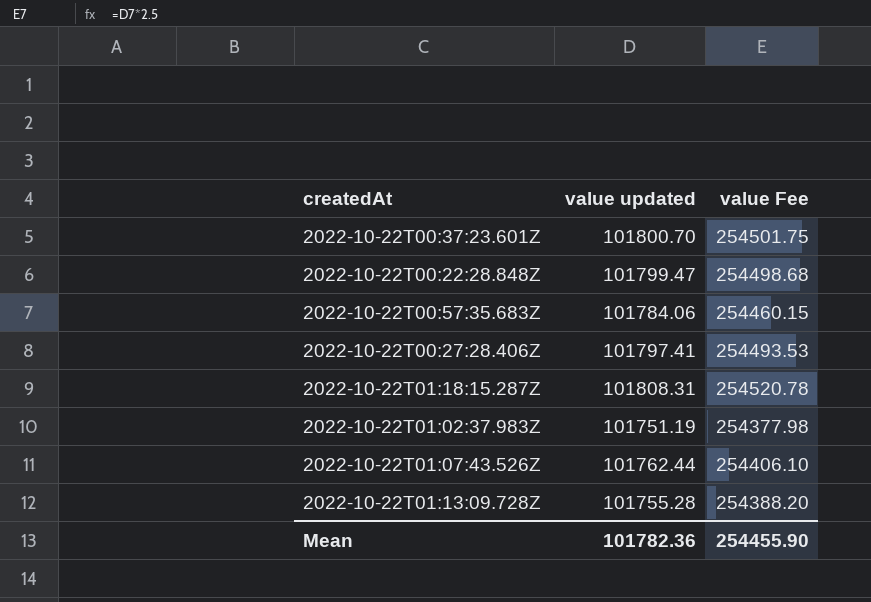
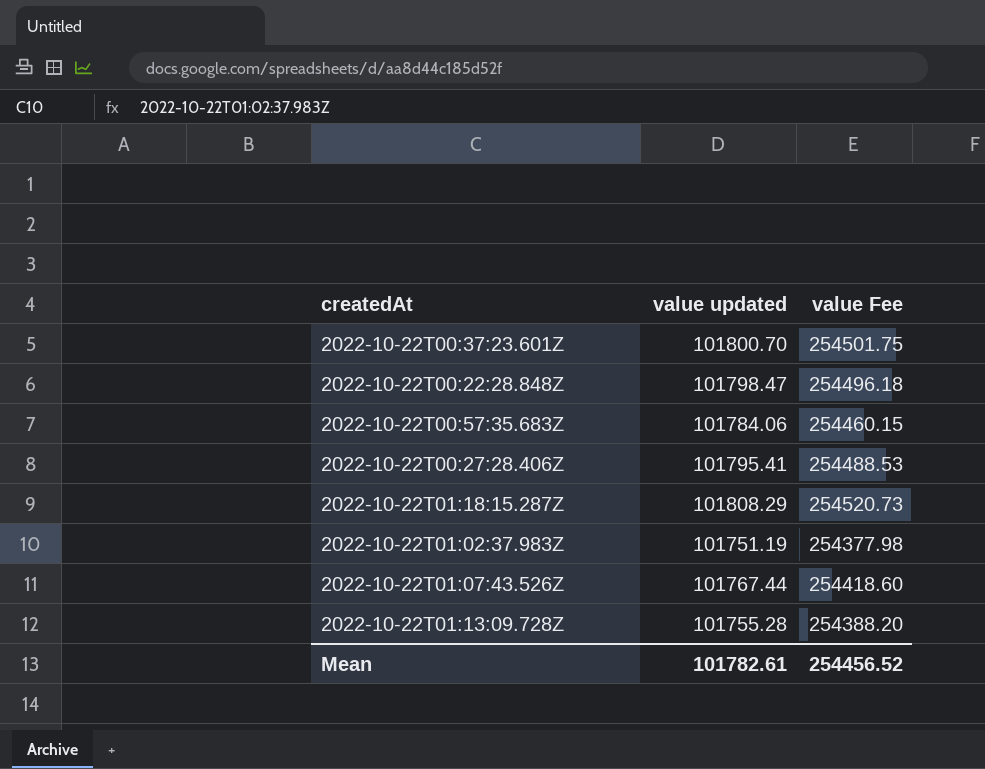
2022-10-22T00:22:28.848Z | value updated: 101799.47 -> 101798.47
2022-10-22T00:22:28.848Z | value Fee: 254498.68 -> 254496.18
2022-10-22T00:27:28.406Z | value updated: 101797.41 -> 101795.41
2022-10-22T00:27:28.406Z | value Fee: 254493.53 -> 254488.53
2022-10-22T01:18:15.287Z | value updated: 101808.31 -> 101808.29
2022-10-22T01:18:15.287Z | value Fee: 254520.78 -> 254520.73
2022-10-22T01:07:43.526Z | value updated: 101762.44 -> 101767.44
2022-10-22T01:07:43.526Z | value Fee: 254406.10 -> 254418.60
Mean | value updated: 101782.36 -> 101782.61
Mean | value Fee: 254455.90 -> 254456.52

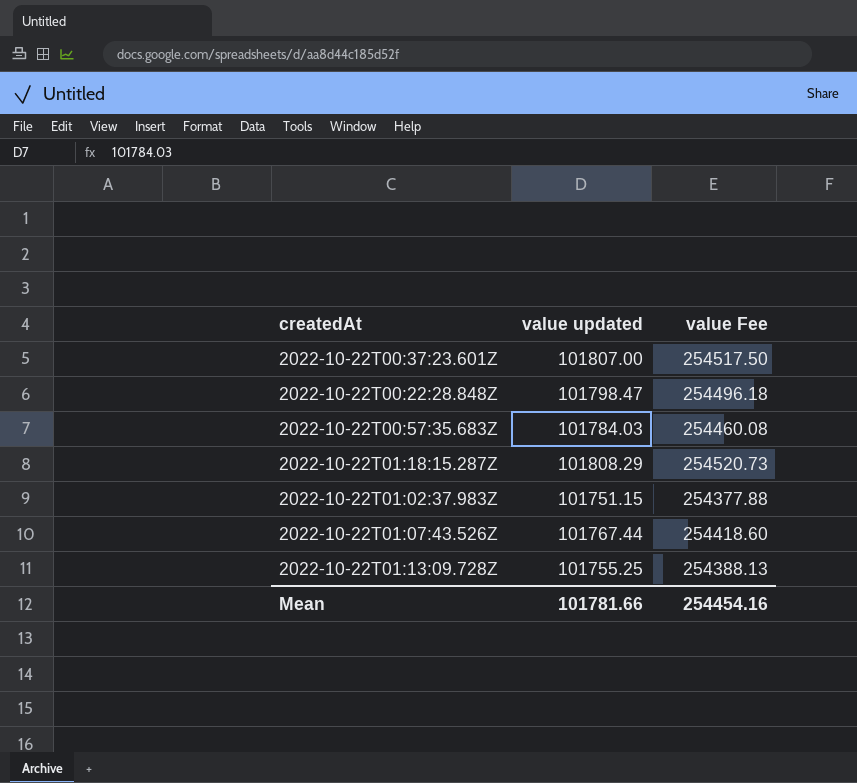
row 2022-10-22T00:27:28.406Z: 101795.41 | 254488.53 -> none
2022-10-22T00:37:23.601Z | value updated: 101800.70 -> 101807.00
2022-10-22T00:37:23.601Z | value Fee: 254501.75 -> 254517.50
2022-10-22T00:57:35.683Z | value updated: 101784.06 -> 101784.03
2022-10-22T00:57:35.683Z | value Fee: 254460.15 -> 254460.08
2022-10-22T01:02:37.983Z | value updated: 101751.19 -> 101751.15
2022-10-22T01:02:37.983Z | value Fee: 254377.98 -> 254377.88
2022-10-22T01:13:09.728Z | value updated: 101755.28 -> 101755.25
2022-10-22T01:13:09.728Z | value Fee: 254388.20 -> 254388.13
Mean | value updated: 101782.61 -> 101781.66
Mean | value Fee: 254456.52 -> 254454.16

